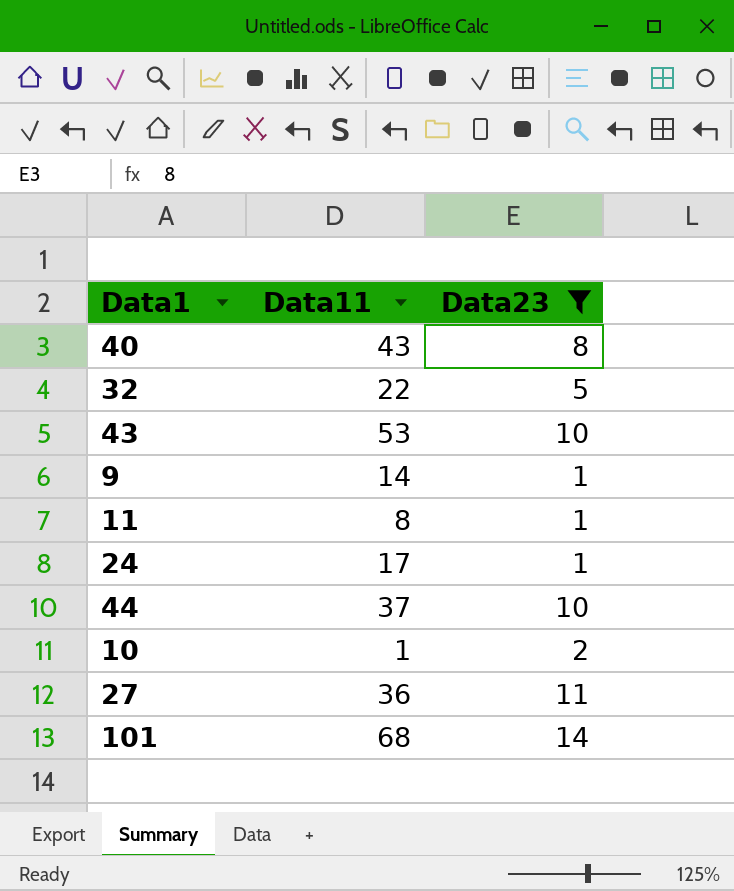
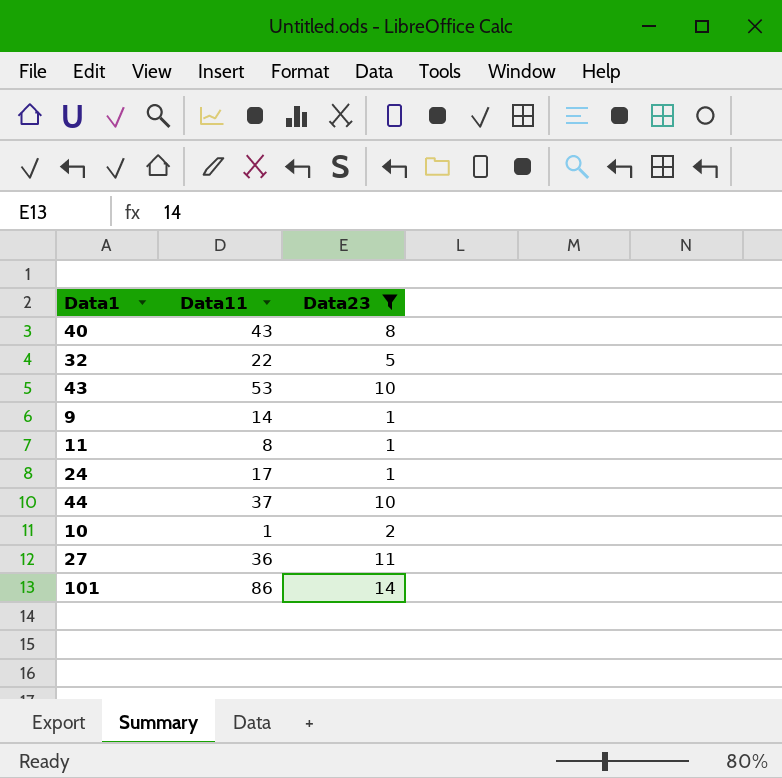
101 | Data11: 68 -> 86

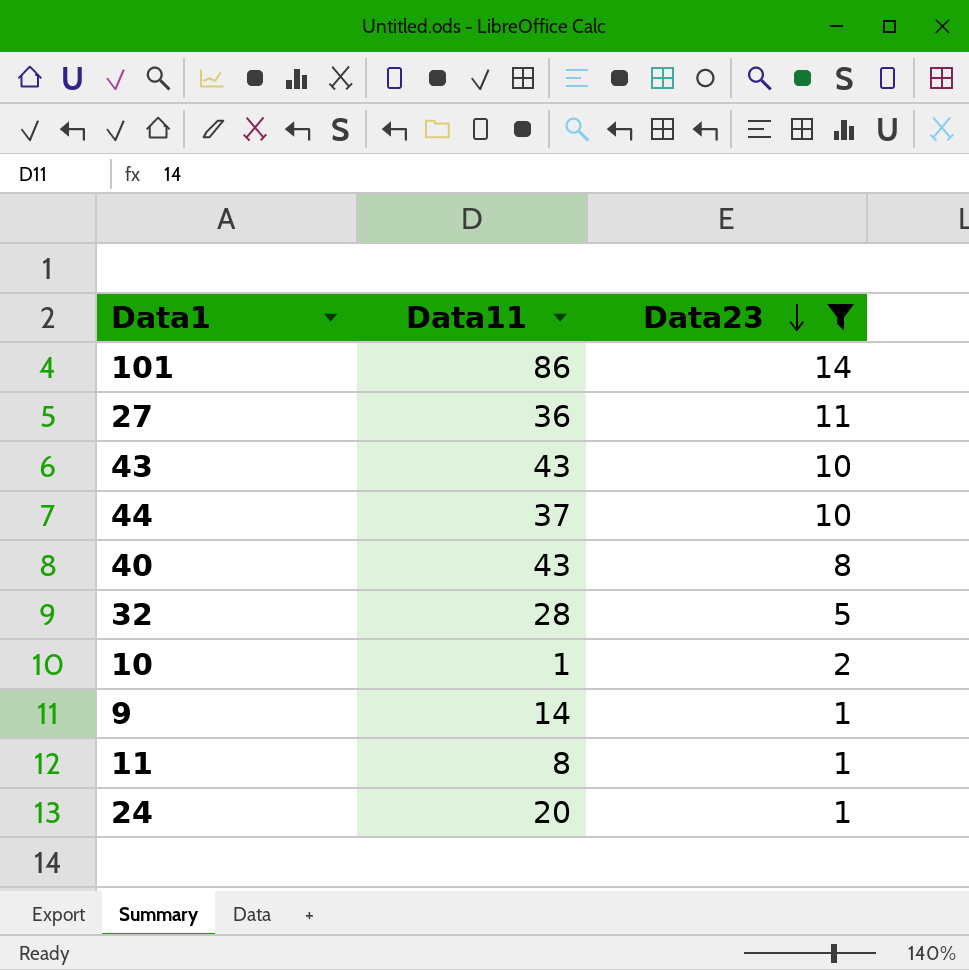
row order: none -> Data23 descending
43 | Data11: 53 -> 43
32 | Data11: 22 -> 28
24 | Data11: 17 -> 20

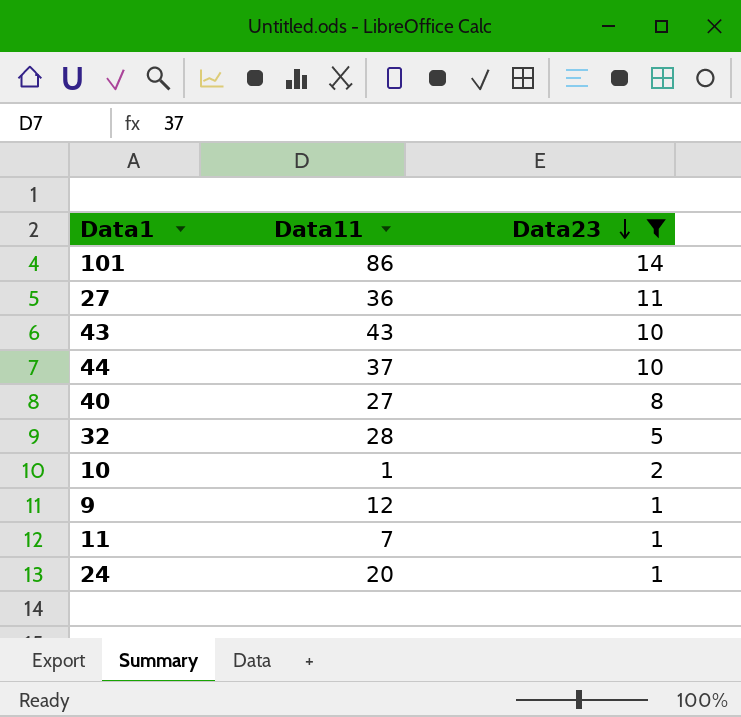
40 | Data11: 43 -> 27
9 | Data11: 14 -> 12
11 | Data11: 8 -> 7

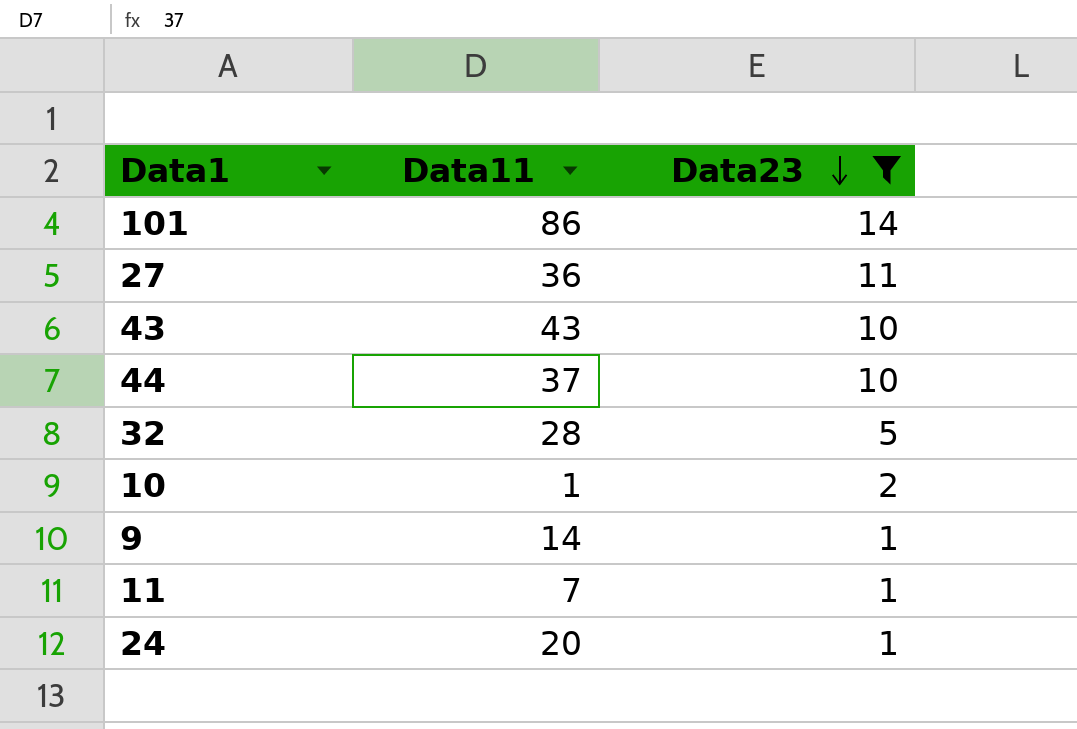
row 40: 27 | 8 -> none
9 | Data11: 12 -> 14

